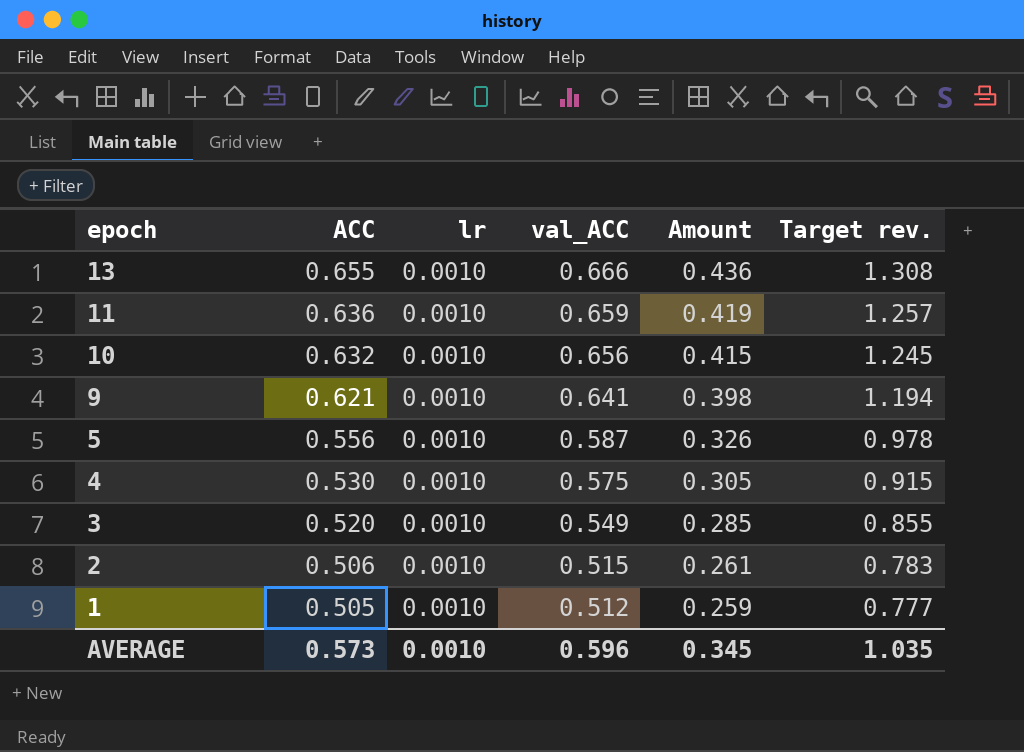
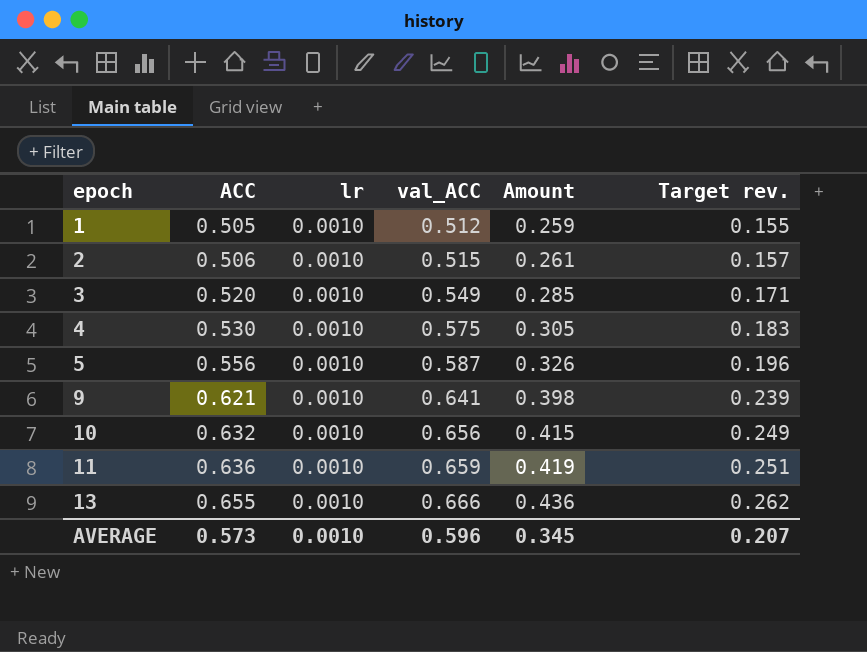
row order: epoch descending -> epoch ascending
column Target rev. | formula: [Amount] * 3 -> [Amount] * 0.6
AVERAGE | Target rev.: 1.035 -> 0.207

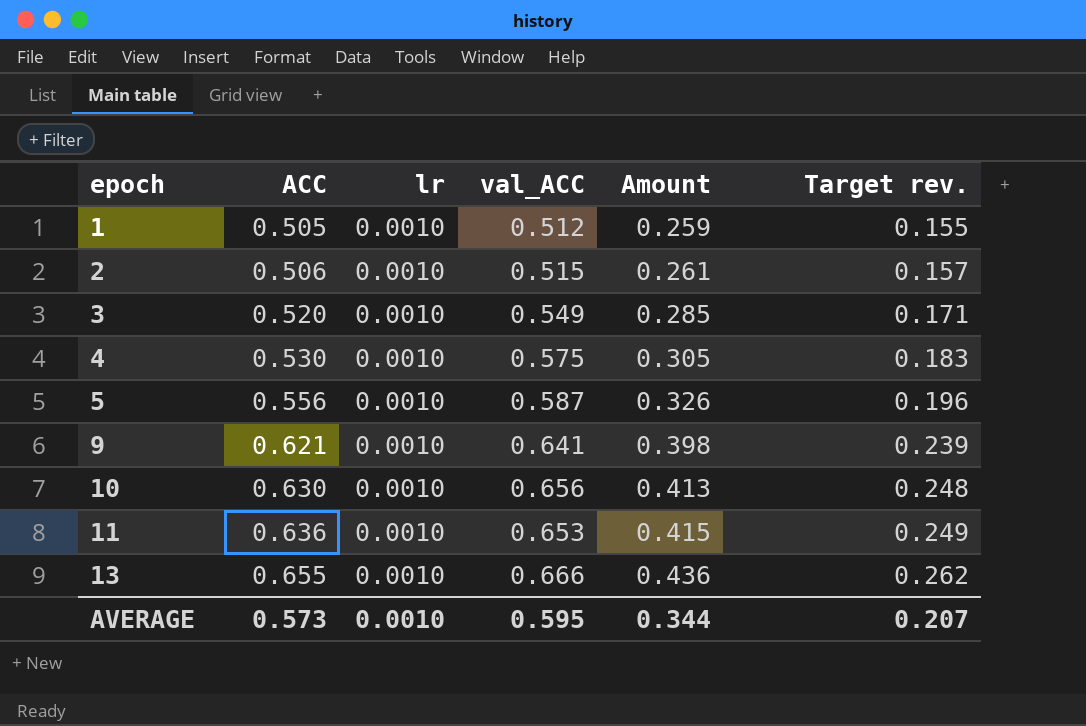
10 | ACC: 0.632 -> 0.630
10 | Amount: 0.415 -> 0.413
10 | Target rev.: 0.249 -> 0.248
11 | val_ACC: 0.659 -> 0.653
11 | Amount: 0.419 -> 0.415
11 | Target rev.: 0.251 -> 0.249
AVERAGE | val_ACC: 0.596 -> 0.595
AVERAGE | Amount: 0.345 -> 0.344

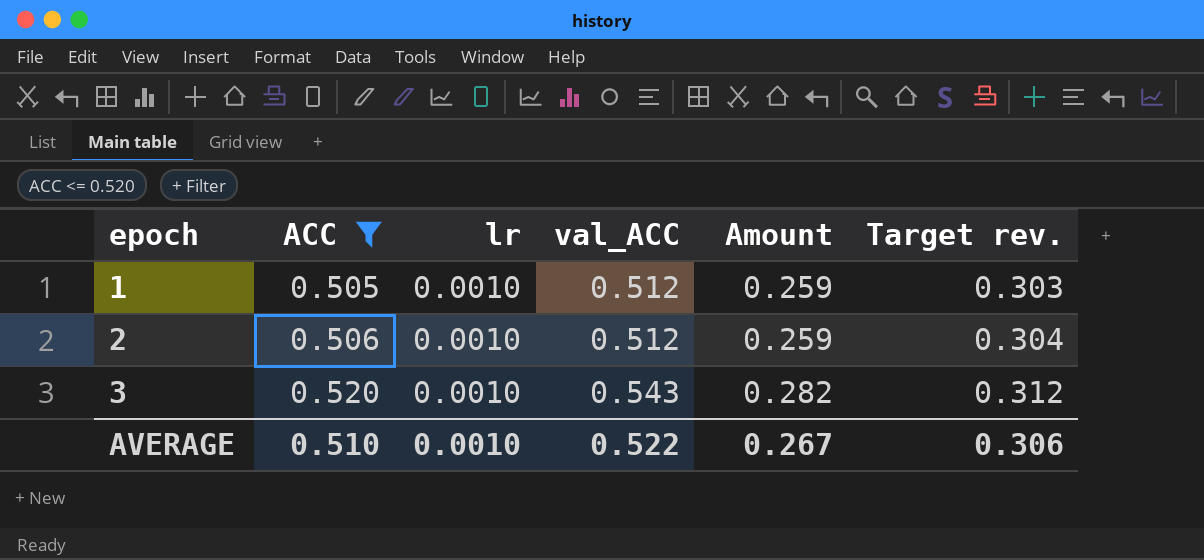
filter: none -> ACC <= 0.520
column Target rev. | formula: [Amount] * 0.6 -> [ACC] * 0.6
2 | val_ACC: 0.515 -> 0.512
2 | Amount: 0.261 -> 0.259
3 | val_ACC: 0.549 -> 0.543
3 | Amount: 0.285 -> 0.282
AVERAGE | ACC: 0.573 -> 0.510
AVERAGE | val_ACC: 0.595 -> 0.522
AVERAGE | Amount: 0.344 -> 0.267
AVERAGE | Target rev.: 0.207 -> 0.306

